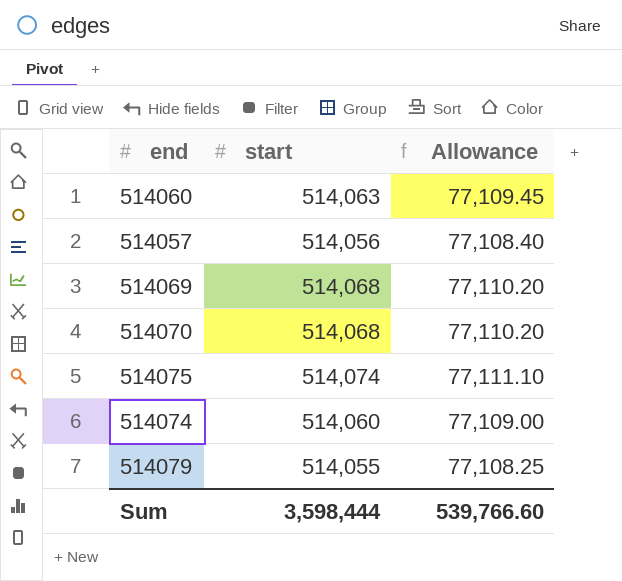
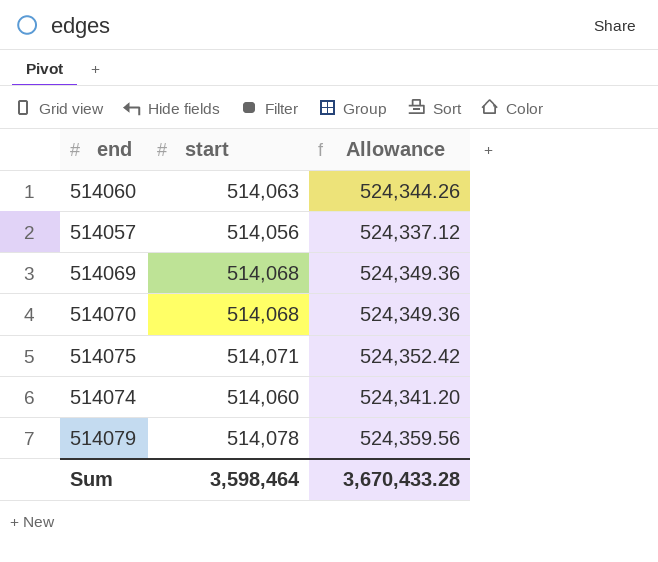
column Allowance | formula: [start] * 0.15 -> [start] * 1.02
514075 | start: 514,074 -> 514,071
514079 | start: 514,055 -> 514,078
Sum | start: 3,598,444 -> 3,598,464
Sum | Allowance: 539,766.60 -> 3,670,433.28

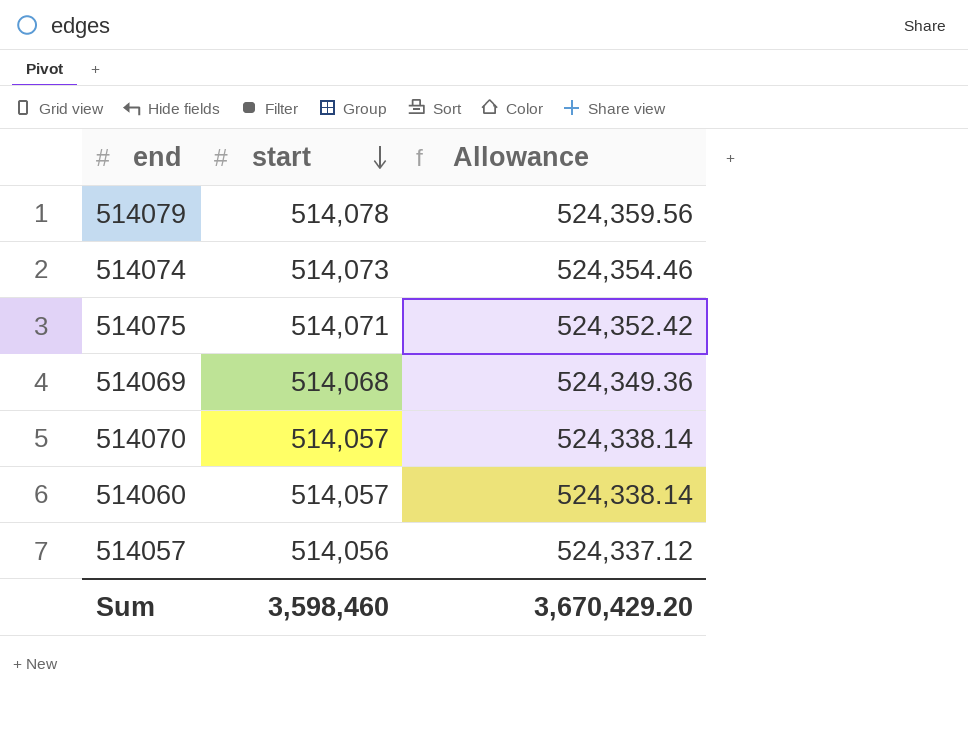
row order: none -> start descending
514074 | start: 514,060 -> 514,073
514074 | Allowance: 524,341.20 -> 524,354.46
514070 | start: 514,068 -> 514,057
514070 | Allowance: 524,349.36 -> 524,338.14
514060 | start: 514,063 -> 514,057
514060 | Allowance: 524,344.26 -> 524,338.14
Sum | start: 3,598,464 -> 3,598,460
Sum | Allowance: 3,670,433.28 -> 3,670,429.20

